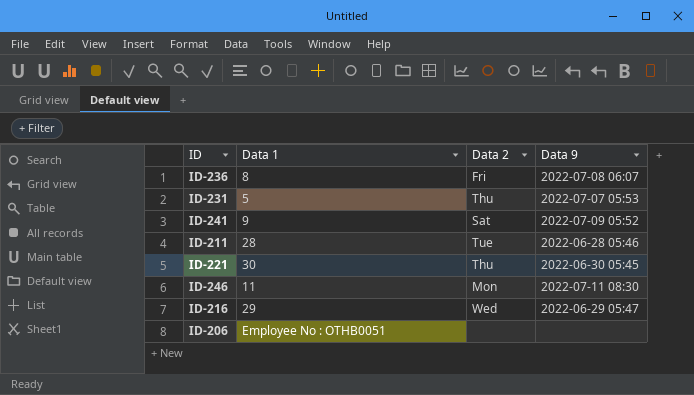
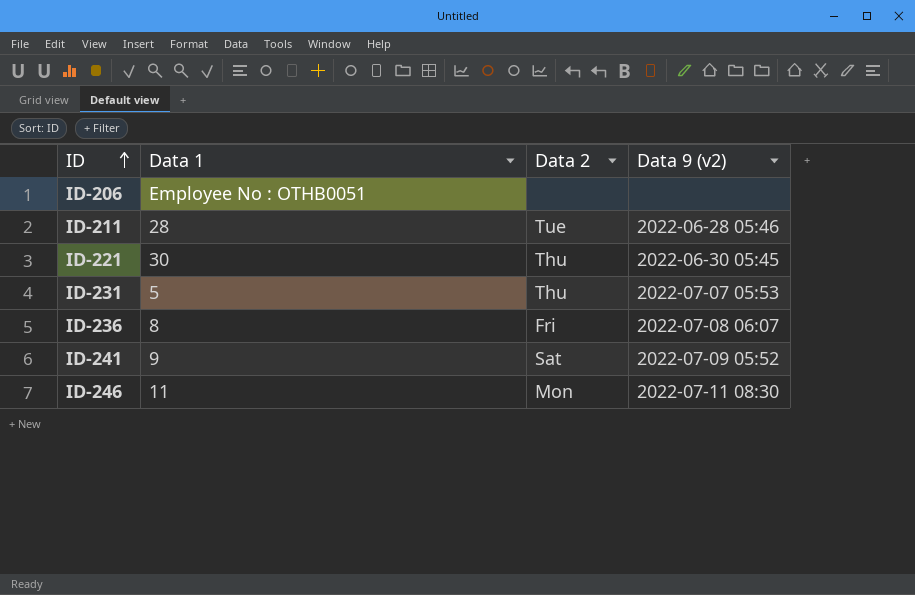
row order: none -> ID ascending
column name: Data 9 -> Data 9 (v2)
row ID-216: 29 | Wed | 2022-06-29 05:47 -> none

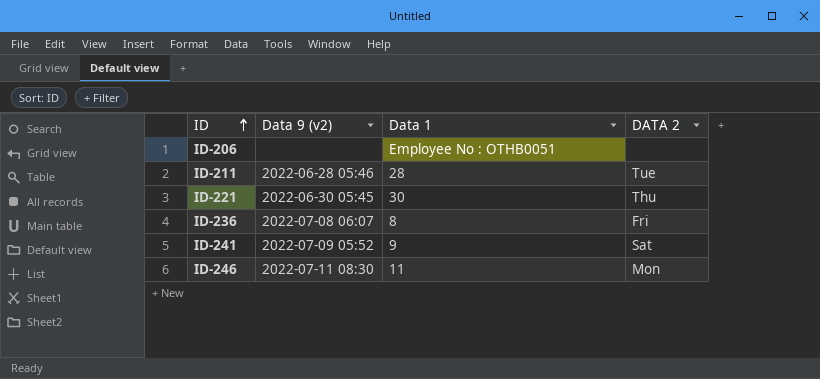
column Data 9 (v2) | position: 4 -> 2
column name: Data 2 -> DATA 2
row ID-231: 5 | Thu | 2022-07-07 05:53 -> none

